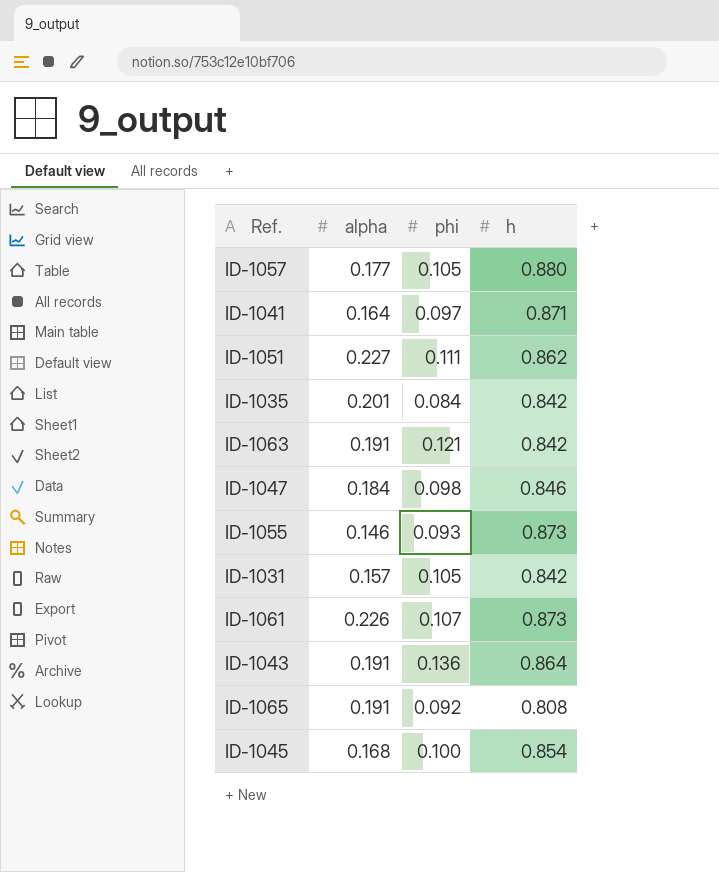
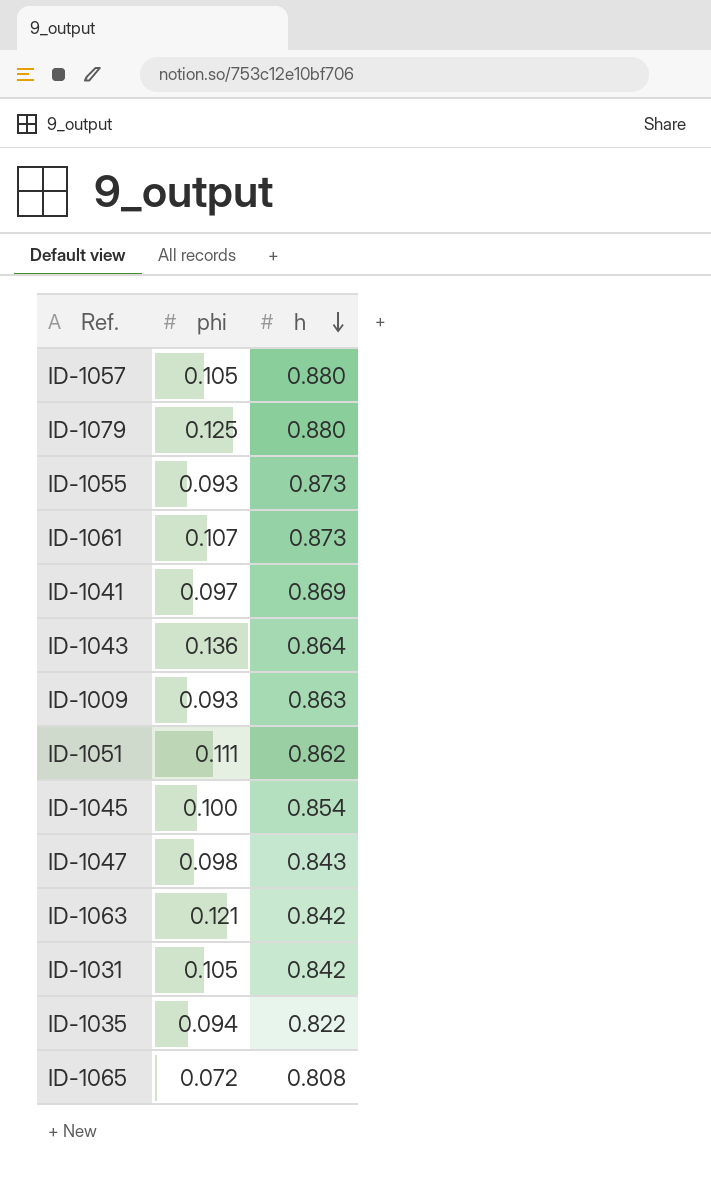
row order: none -> h descending
column alpha | position: 2 -> none
row ID-1079: none -> 0.125 | 0.880
ID-1041 | h: 0.871 -> 0.869
row ID-1009: none -> 0.093 | 0.863
ID-1047 | h: 0.846 -> 0.843
ID-1035 | phi: 0.084 -> 0.094
ID-1035 | h: 0.842 -> 0.822
ID-1065 | phi: 0.092 -> 0.072

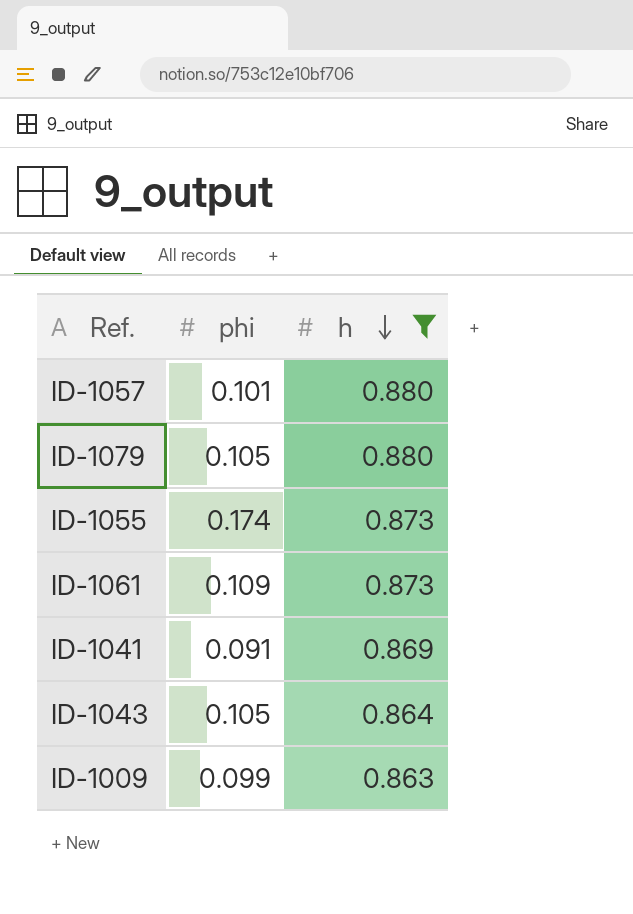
filter: none -> h >= 0.863
ID-1057 | phi: 0.105 -> 0.101
ID-1079 | phi: 0.125 -> 0.105
ID-1055 | phi: 0.093 -> 0.174
ID-1061 | phi: 0.107 -> 0.109
ID-1041 | phi: 0.097 -> 0.091
ID-1043 | phi: 0.136 -> 0.105
ID-1009 | phi: 0.093 -> 0.099

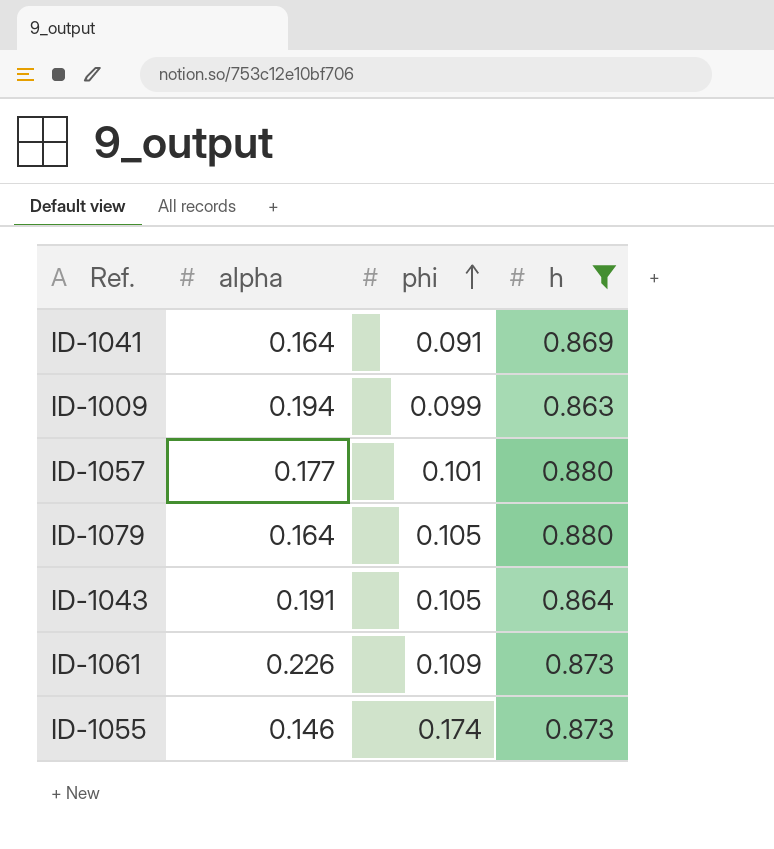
row order: h descending -> phi ascending
column alpha | position: none -> 2

